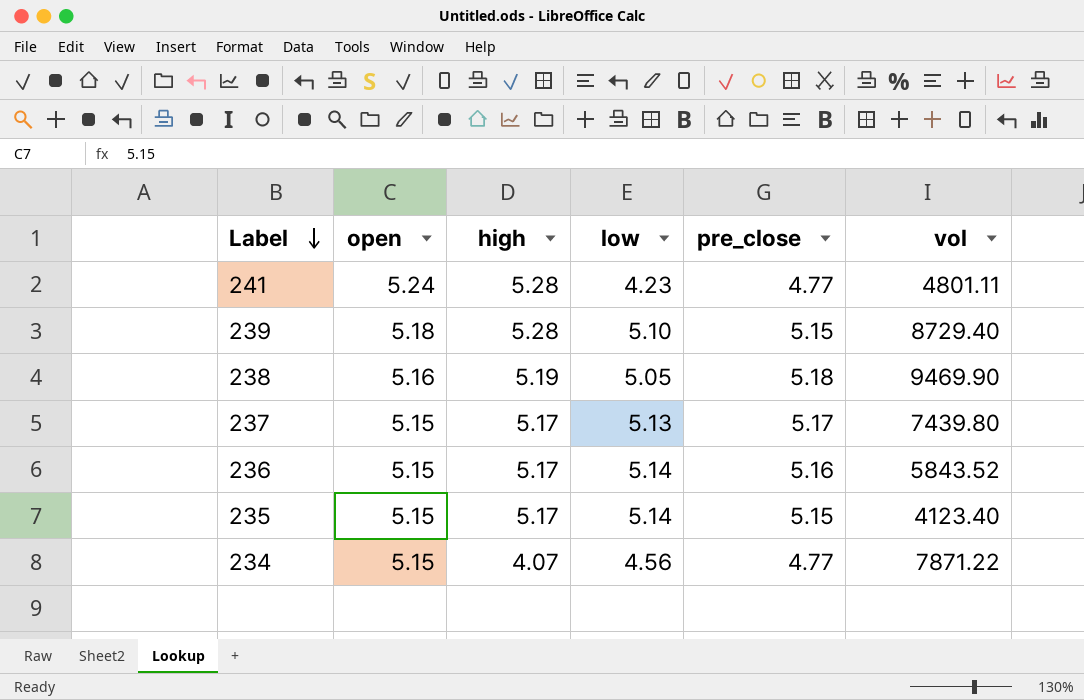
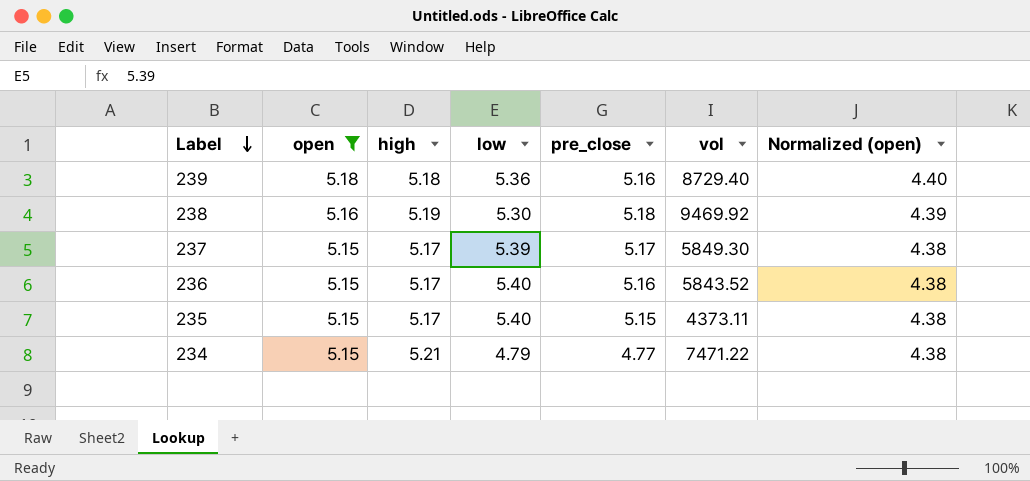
filter: none -> open != 5.24
column Normalized (open) | formula: none -> [open] * 0.85
239 | high: 5.28 -> 5.18
239 | low: 5.10 -> 5.36
239 | pre_close: 5.15 -> 5.16
238 | low: 5.05 -> 5.30
238 | vol: 9469.90 -> 9469.92
237 | low: 5.13 -> 5.39
237 | vol: 7439.80 -> 5849.30
236 | low: 5.14 -> 5.40
235 | low: 5.14 -> 5.40
235 | vol: 4123.40 -> 4373.11
234 | high: 4.07 -> 5.21
234 | low: 4.56 -> 4.79
234 | vol: 7871.22 -> 7471.22

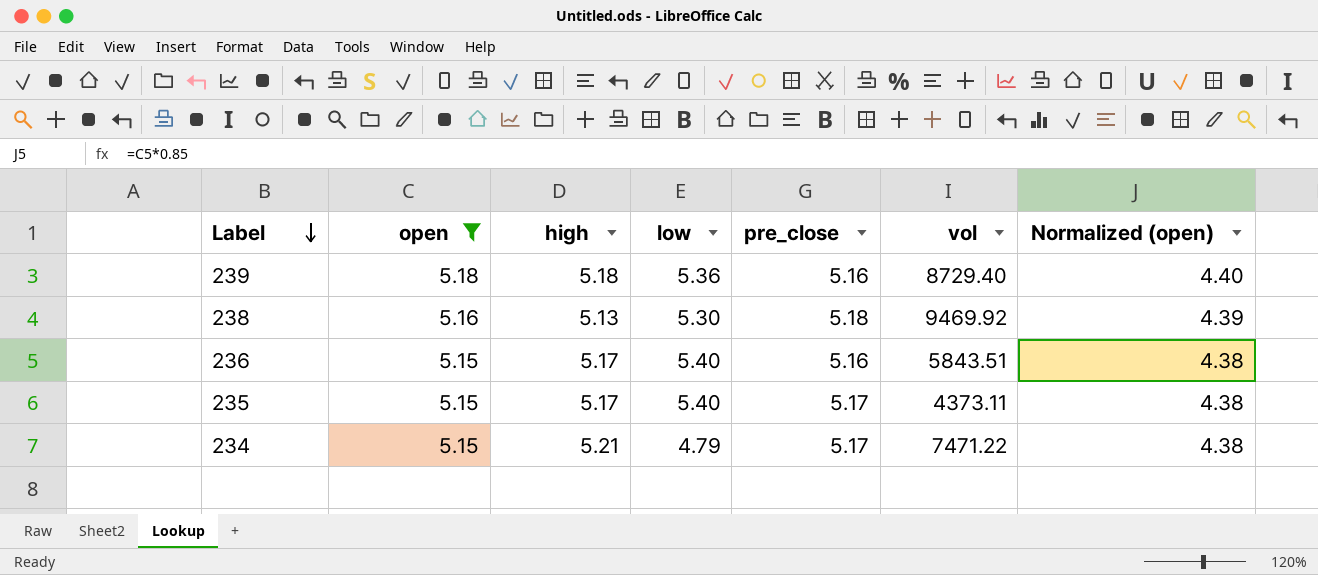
row 237: 5.15 | 5.17 | 5.39 | 5.17 | 5849.30 | 4.38 -> none
238 | high: 5.19 -> 5.13
236 | vol: 5843.52 -> 5843.51
235 | pre_close: 5.15 -> 5.17
234 | pre_close: 4.77 -> 5.17

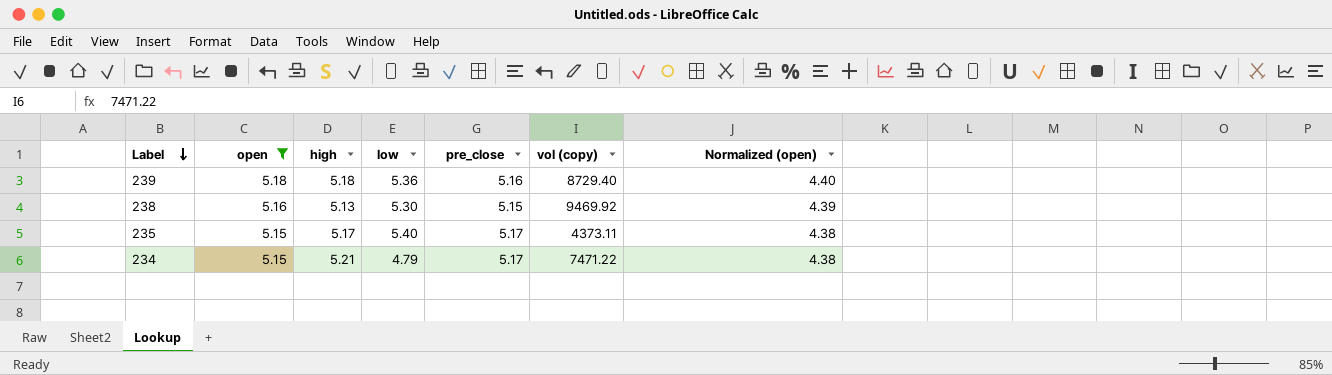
column name: vol -> vol (copy)
row 236: 5.15 | 5.17 | 5.40 | 5.16 | 5843.51 | 4.38 -> none
238 | pre_close: 5.18 -> 5.15

